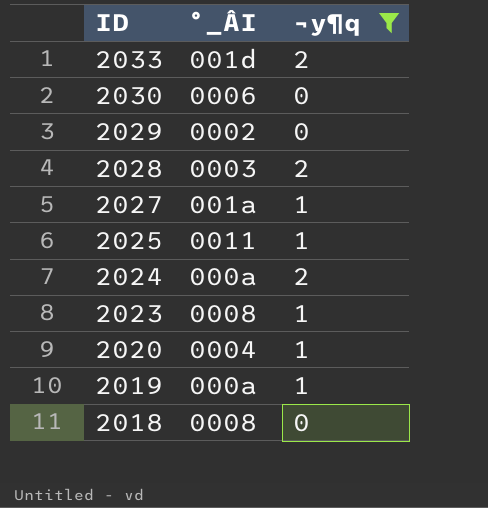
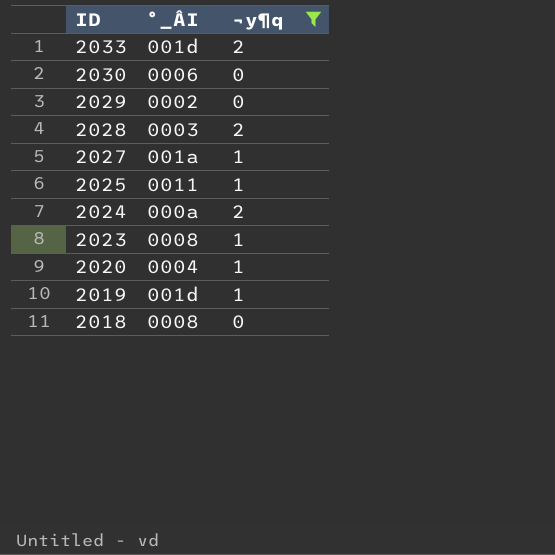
2019 | °_ÂI: 000a -> 001d

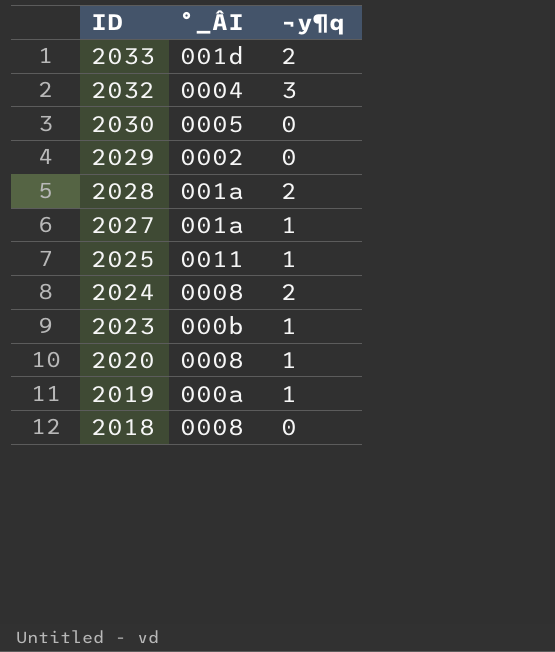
filter: ¬y¶q != 3 -> none
2030 | °_ÂI: 0006 -> 0005
2028 | °_ÂI: 0003 -> 001a
2024 | °_ÂI: 000a -> 0008
2023 | °_ÂI: 0008 -> 000b
2020 | °_ÂI: 0004 -> 0008
2019 | °_ÂI: 001d -> 000a

